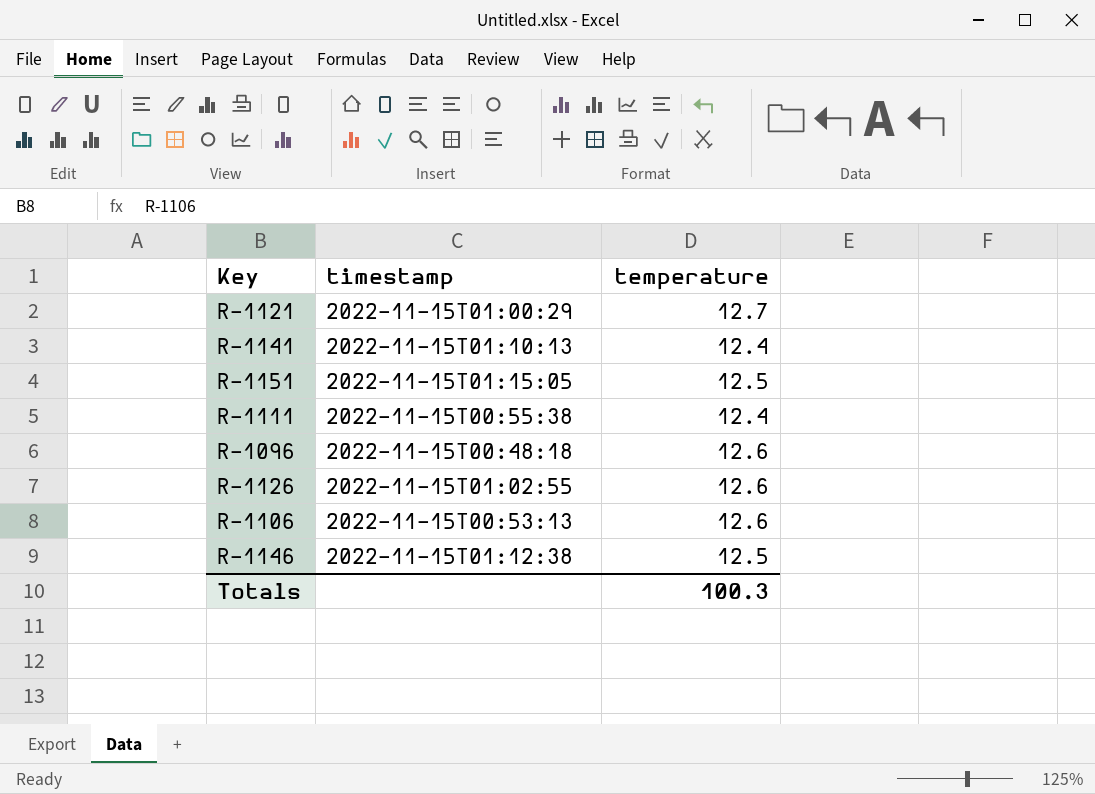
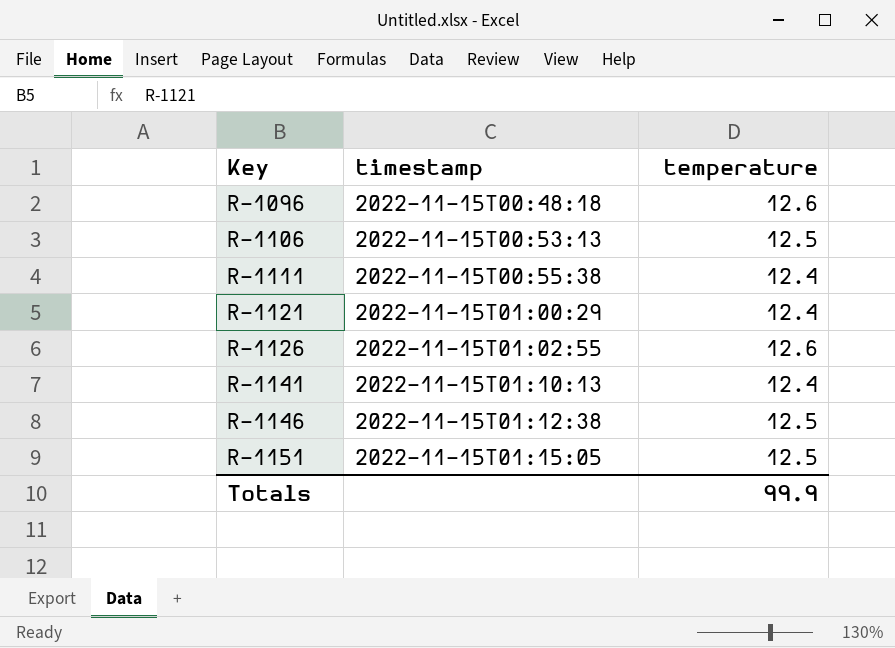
row order: none -> Key ascending
R-1106 | temperature: 12.6 -> 12.5
R-1121 | temperature: 12.7 -> 12.4
Totals | temperature: 100.3 -> 99.9

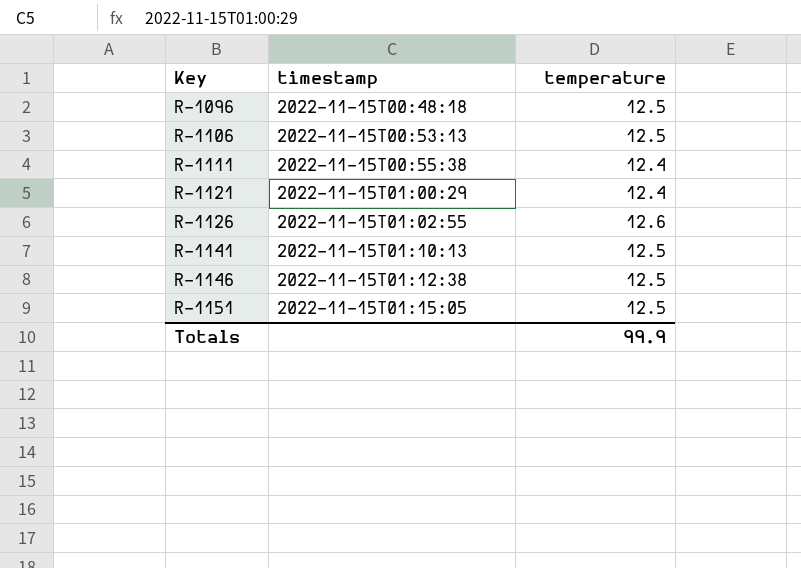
R-1096 | temperature: 12.6 -> 12.5
R-1141 | temperature: 12.4 -> 12.5

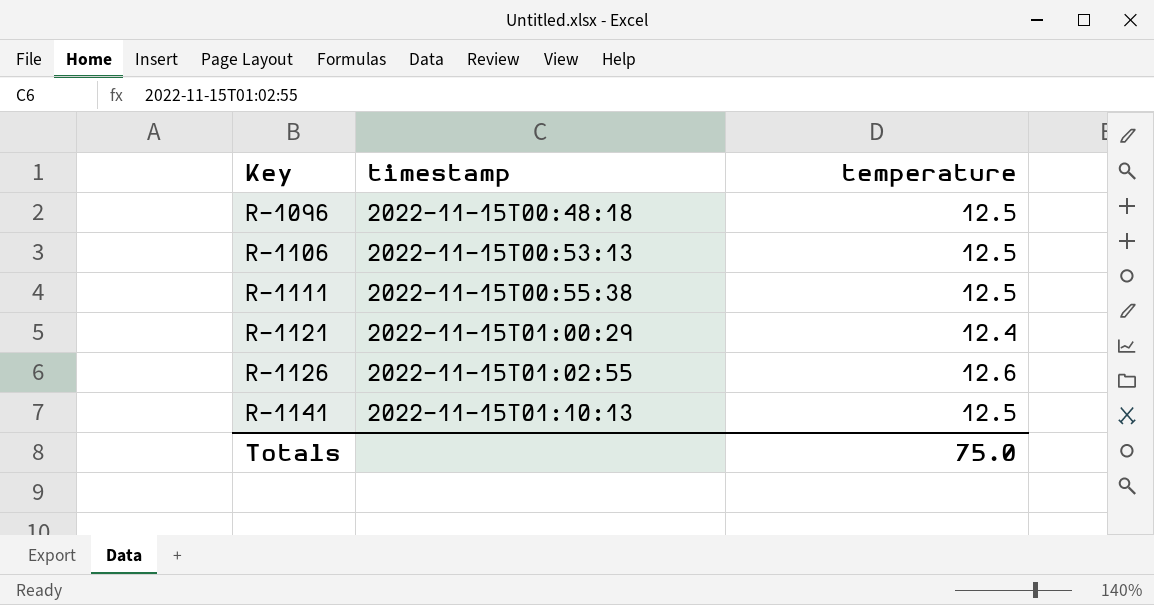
row R-1146: 2022-11-15T01:12:38 | 12.5 -> none
row R-1151: 2022-11-15T01:15:05 | 12.5 -> none
R-1111 | temperature: 12.4 -> 12.5
Totals | temperature: 99.9 -> 75.0

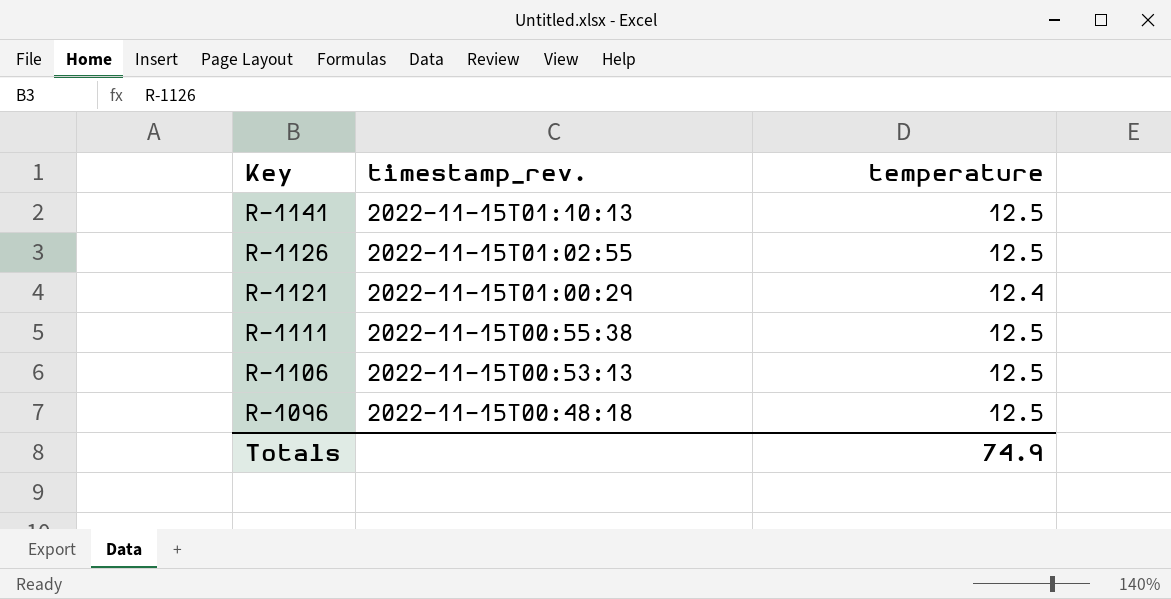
row order: Key ascending -> Key descending
column name: timestamp -> timestamp_rev.
R-1126 | temperature: 12.6 -> 12.5
Totals | temperature: 75.0 -> 74.9

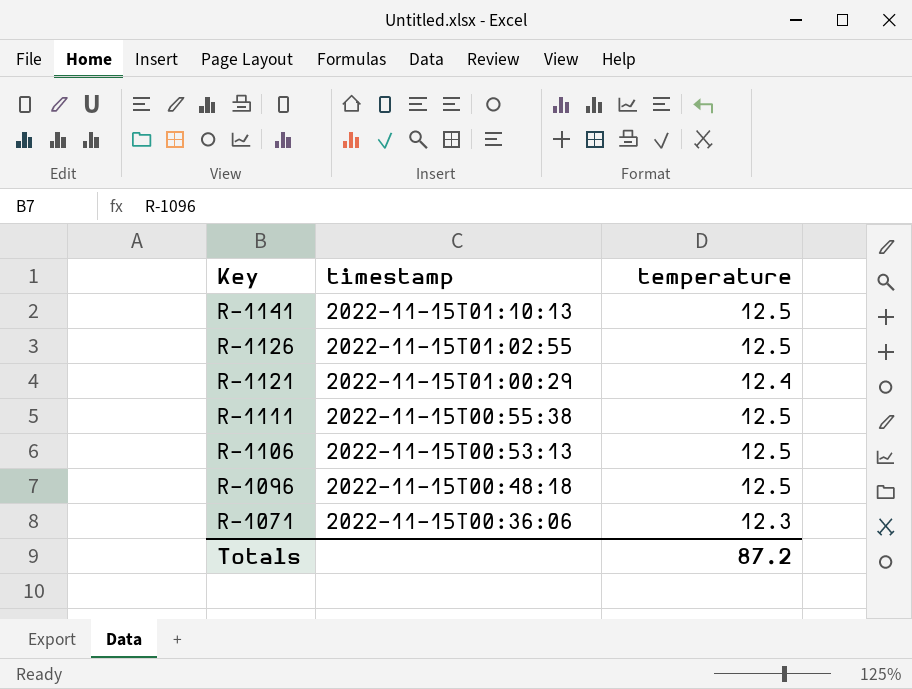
column name: timestamp_rev. -> timestamp
row R-1071: none -> 2022-11-15T00:36:06 | 12.3
Totals | temperature: 74.9 -> 87.2

